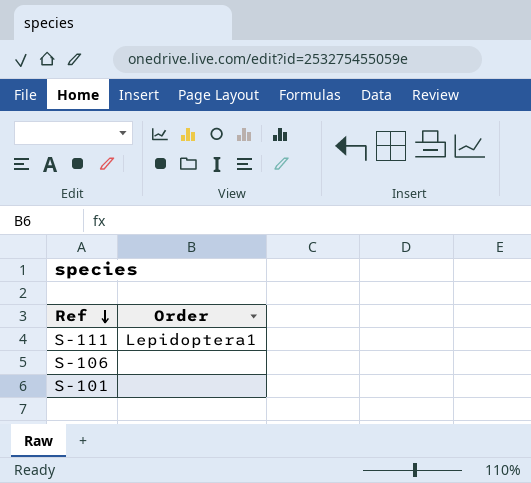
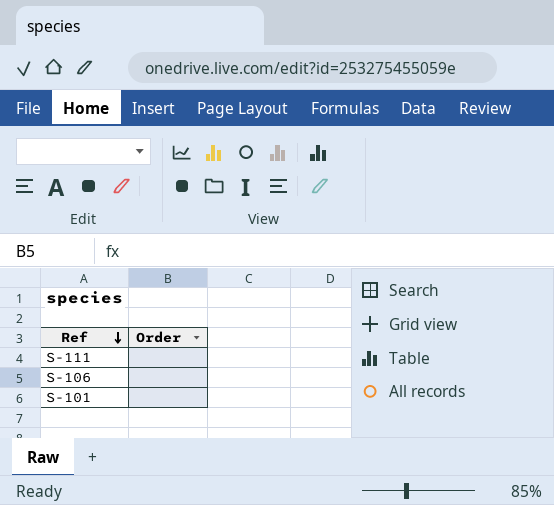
S-111 | Order: Lepidoptera1 -> none

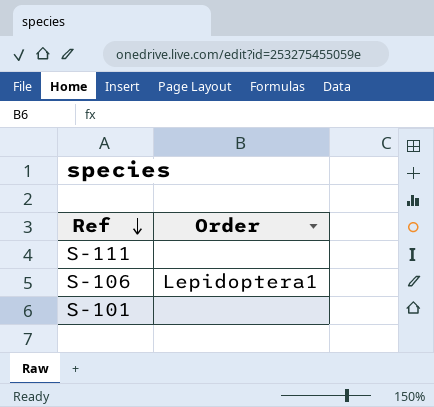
S-106 | Order: none -> Lepidoptera1

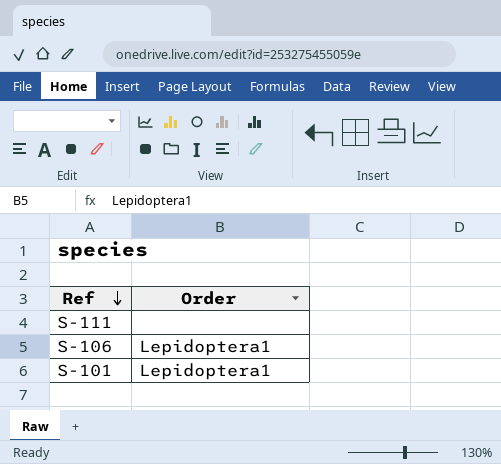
S-101 | Order: none -> Lepidoptera1

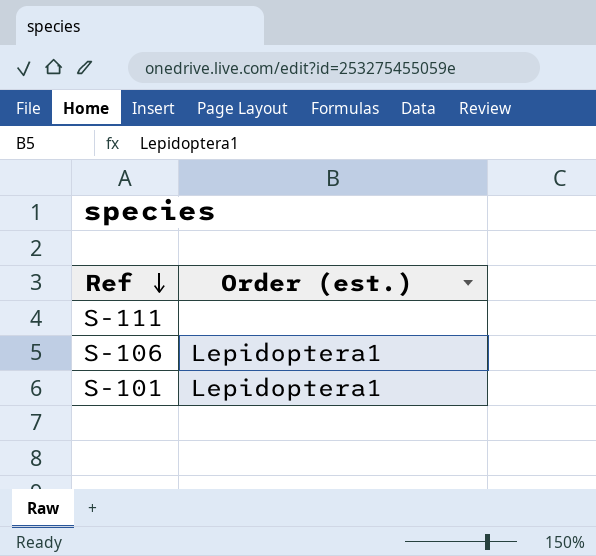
column name: Order -> Order (est.)

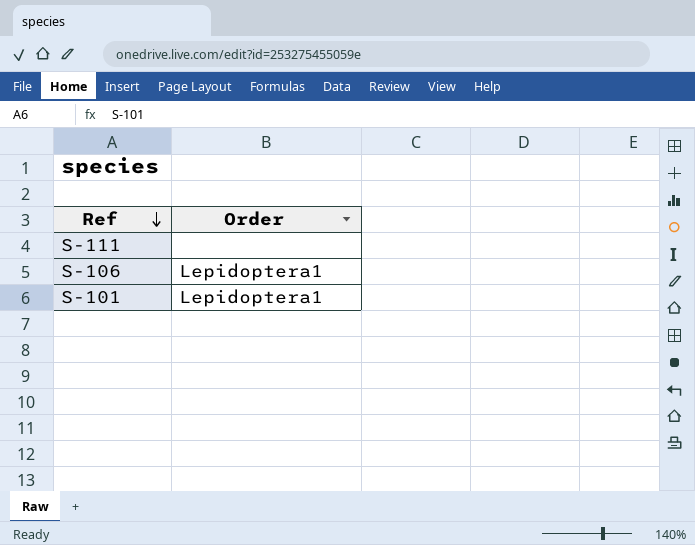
column name: Order (est.) -> Order

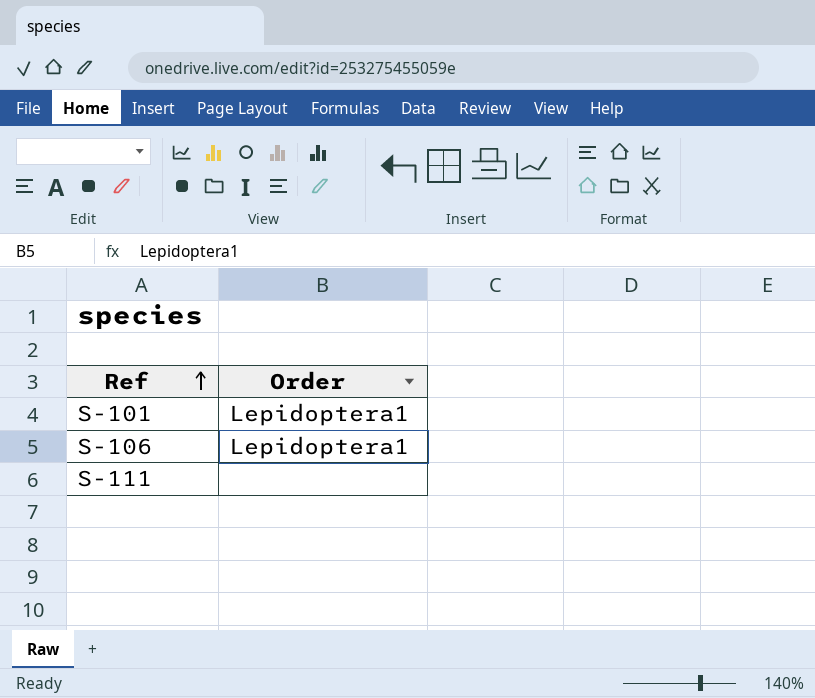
row order: Ref descending -> Ref ascending

